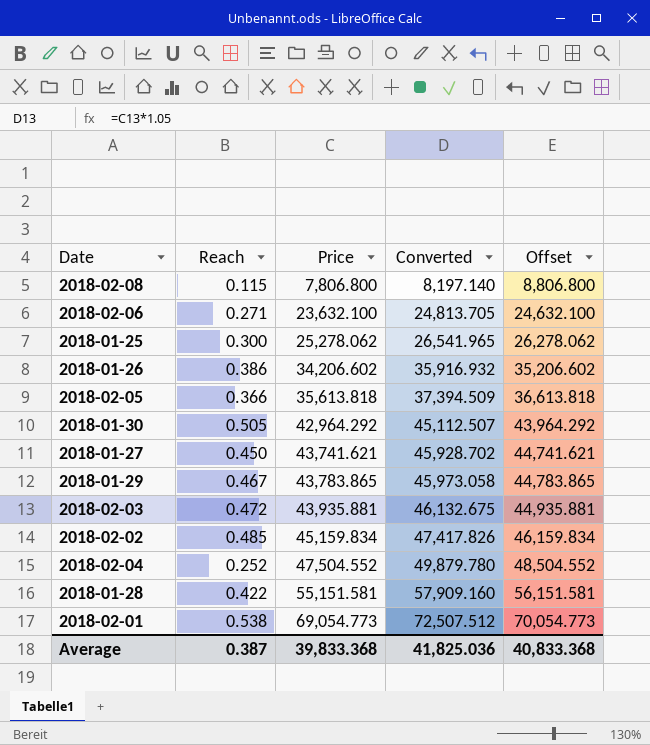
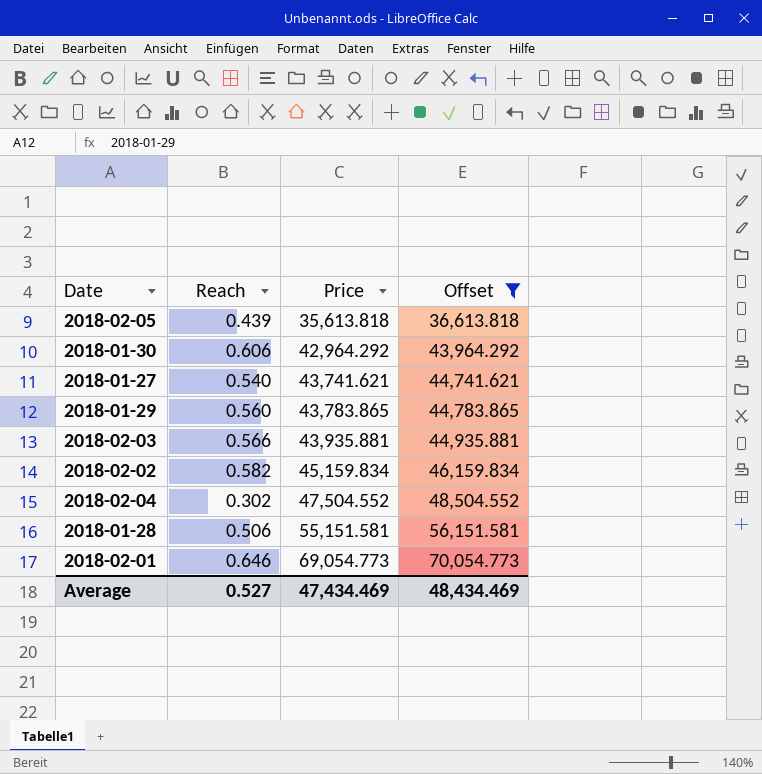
filter: none -> Offset >= 36,613.818
column Converted | formula: [Price] * 1.05 -> none
2018-02-05 | Reach: 0.366 -> 0.439
2018-01-30 | Reach: 0.505 -> 0.606
2018-01-27 | Reach: 0.450 -> 0.540
2018-01-29 | Reach: 0.467 -> 0.560
2018-02-03 | Reach: 0.472 -> 0.566
2018-02-02 | Reach: 0.485 -> 0.582
2018-02-04 | Reach: 0.252 -> 0.302
2018-01-28 | Reach: 0.422 -> 0.506
2018-02-01 | Reach: 0.538 -> 0.646
Average | Reach: 0.387 -> 0.527
Average | Price: 39,833.368 -> 47,434.469
Average | Offset: 40,833.368 -> 48,434.469

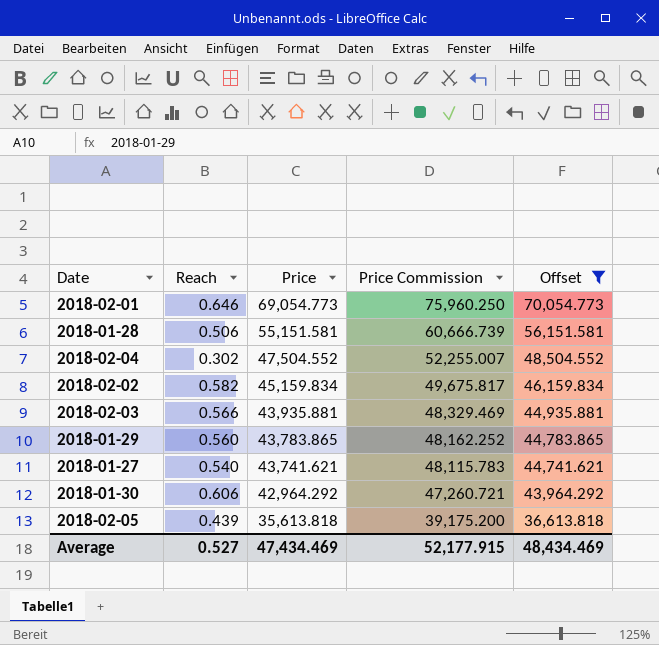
row order: Price ascending -> Price descending
column Price Commission | formula: none -> [Price] * 1.1

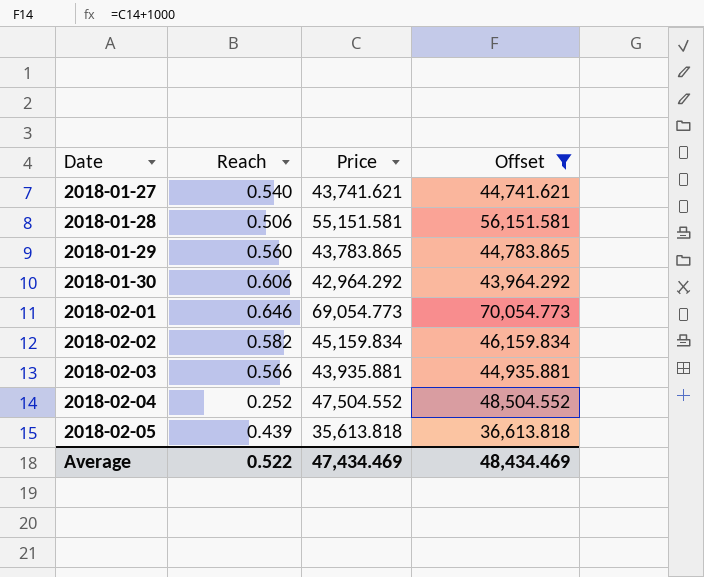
row order: Price descending -> Date ascending
column Price Commission | formula: [Price] * 1.1 -> none
2018-02-04 | Reach: 0.302 -> 0.252
Average | Reach: 0.527 -> 0.522

